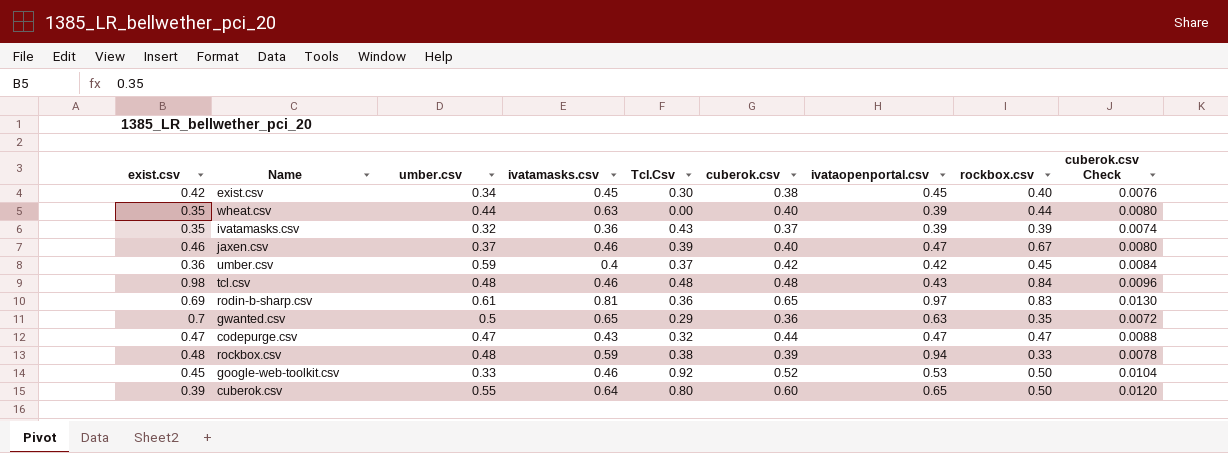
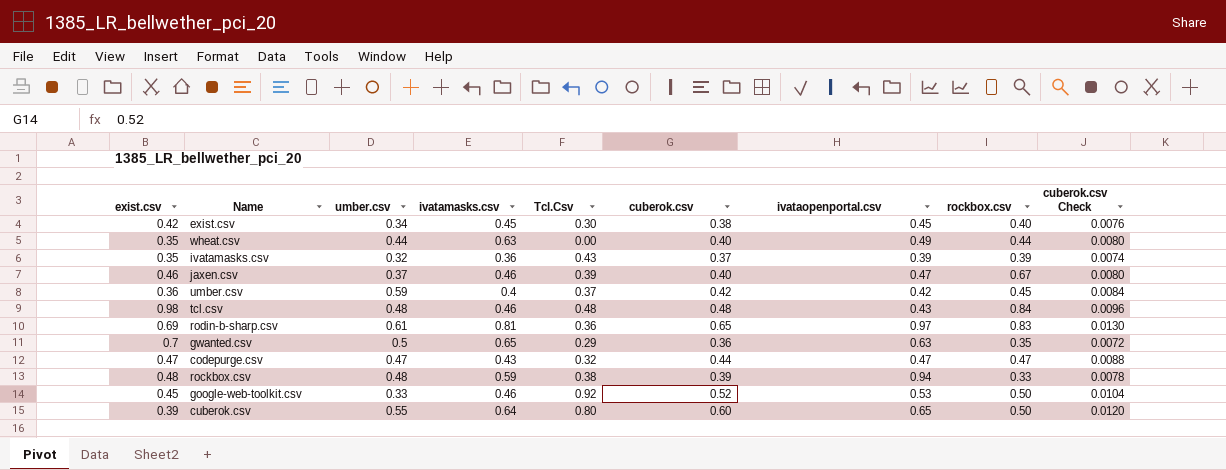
wheat.csv | ivataopenportal.csv: 0.39 -> 0.49

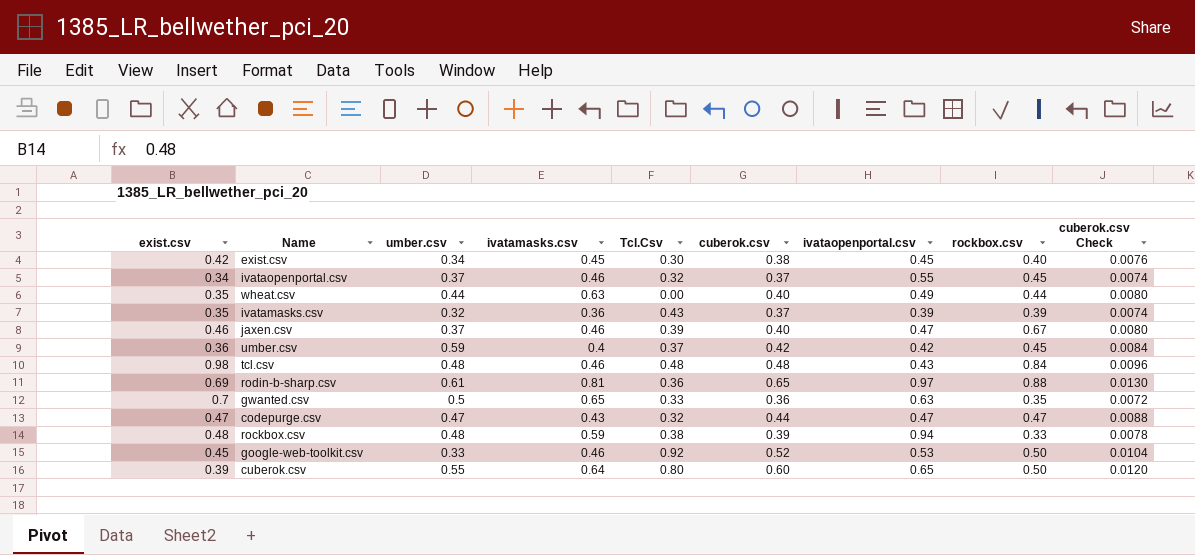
row ivataopenportal.csv: none -> 0.34 | 0.37 | 0.46 | 0.32 | 0.37 | 0.55 | 0.45 | 0.0074
rodin-b-sharp.csv | rockbox.csv: 0.83 -> 0.88
gwanted.csv | Tcl.Csv: 0.29 -> 0.33

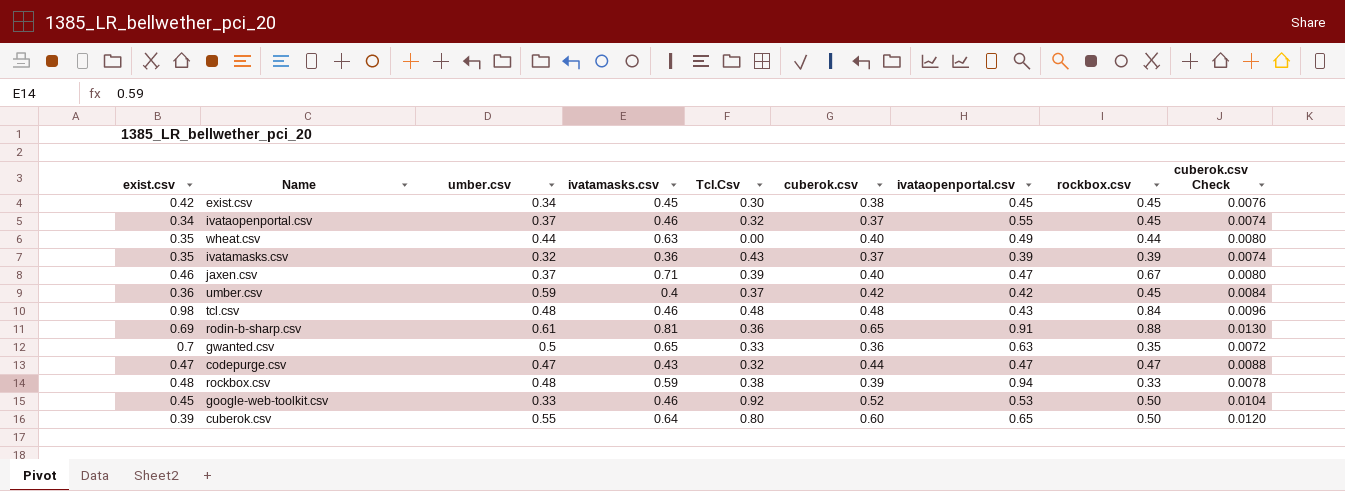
exist.csv | rockbox.csv: 0.40 -> 0.45
jaxen.csv | ivatamasks.csv: 0.46 -> 0.71
rodin-b-sharp.csv | ivataopenportal.csv: 0.97 -> 0.91

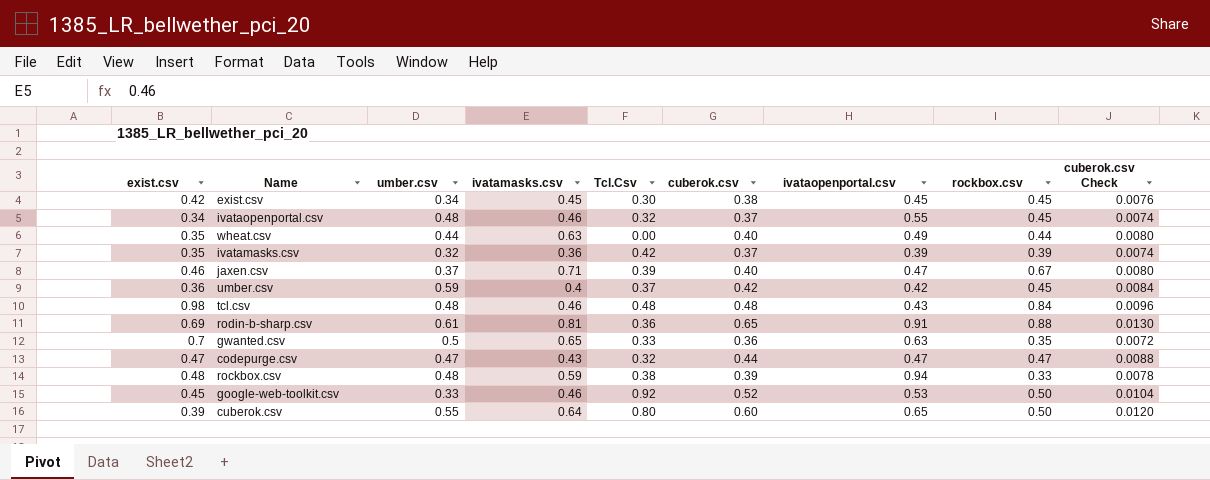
ivataopenportal.csv | umber.csv: 0.37 -> 0.48
ivatamasks.csv | Tcl.Csv: 0.43 -> 0.42

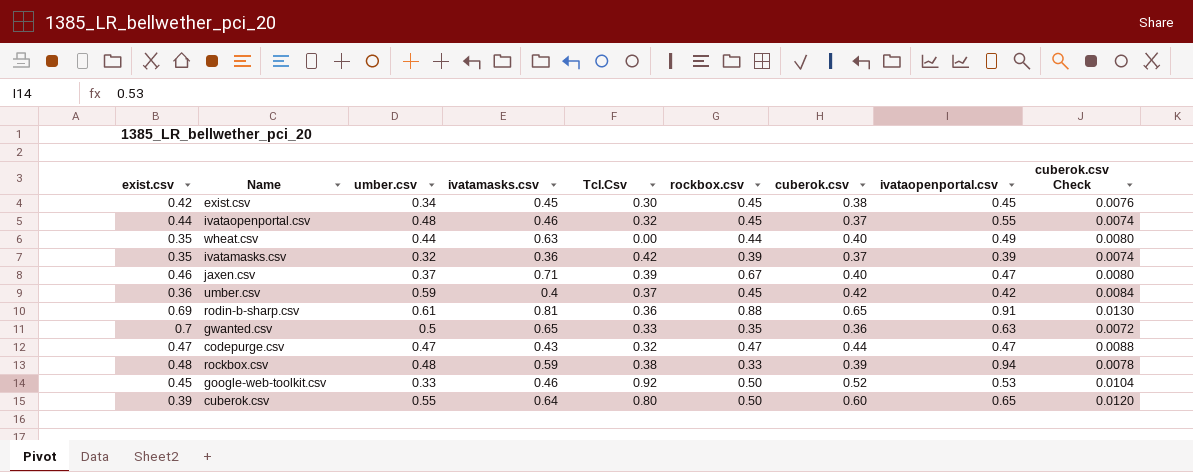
column rockbox.csv | position: 8 -> 6
row tcl.csv: 0.98 | 0.48 | 0.46 | 0.48 | 0.48 | 0.43 | 0.84 | 0.0096 -> none
ivataopenportal.csv | exist.csv: 0.34 -> 0.44

